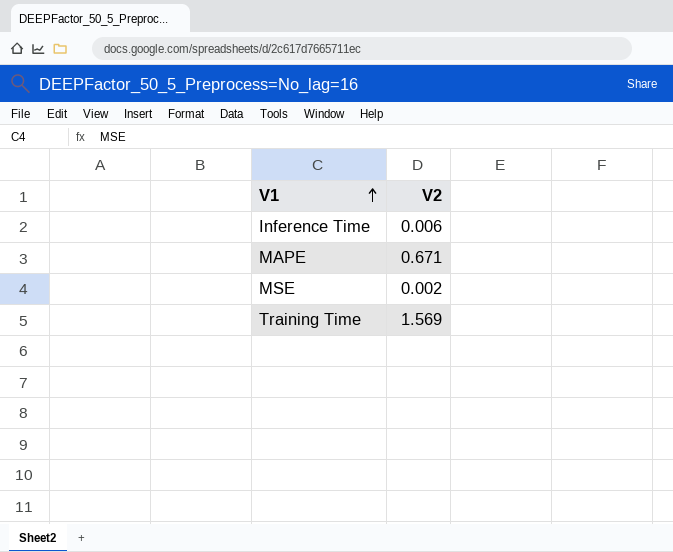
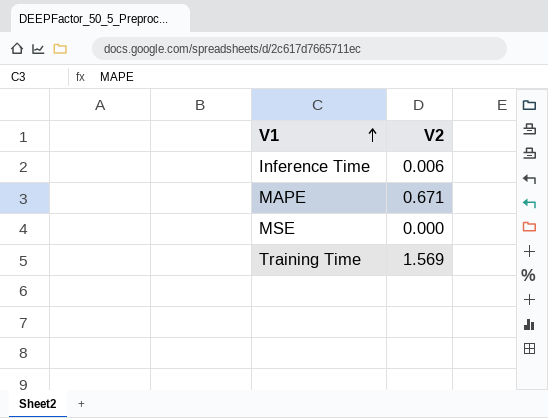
MSE | V2: 0.002 -> 0.000

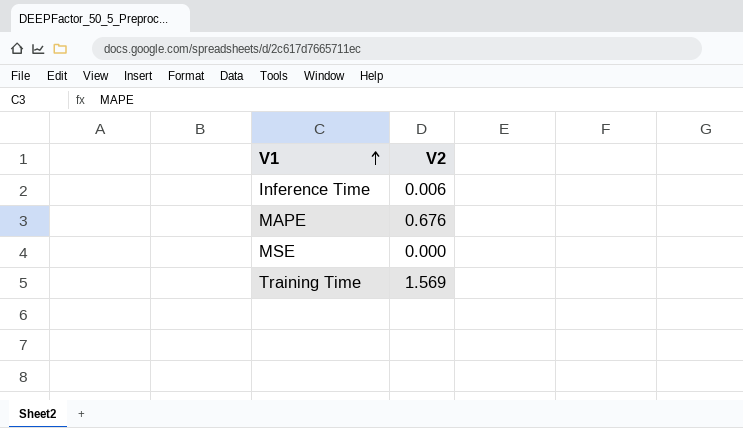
MAPE | V2: 0.671 -> 0.676

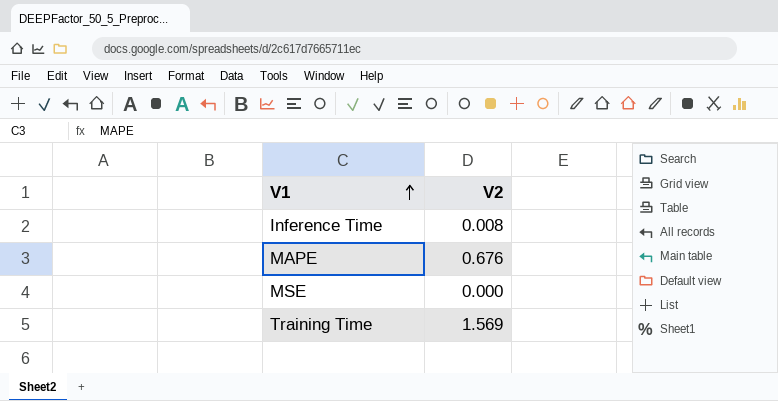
Inference Time | V2: 0.006 -> 0.008

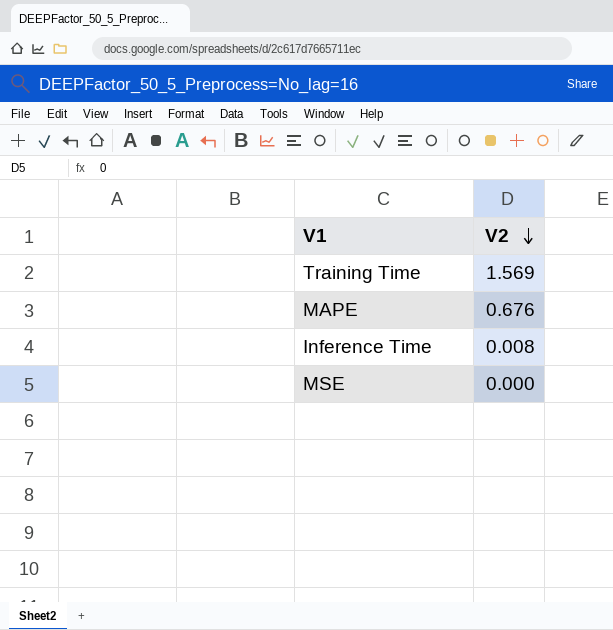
row order: V1 ascending -> V2 descending

